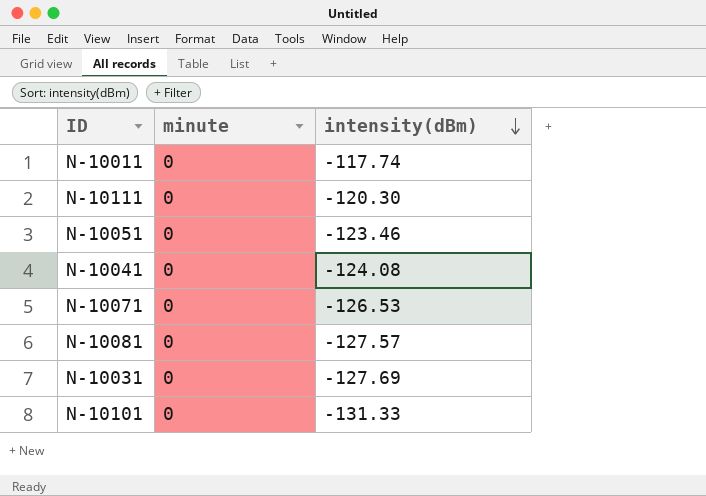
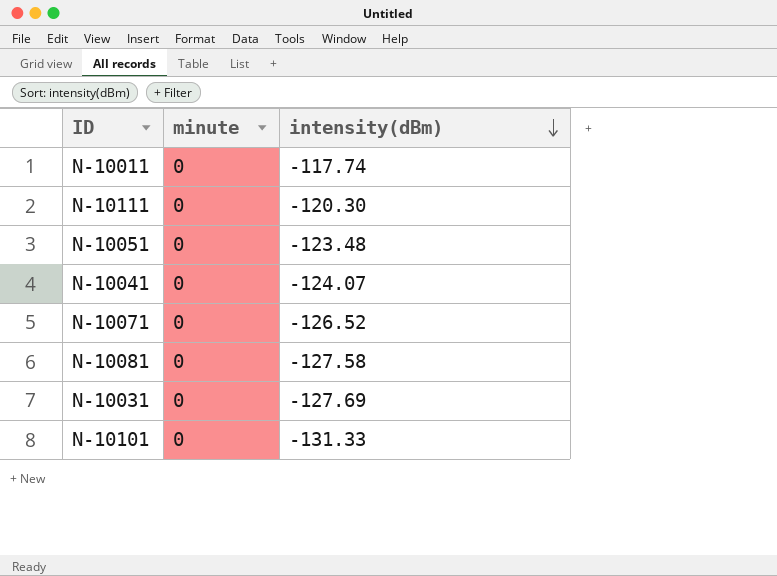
N-10051 | intensity(dBm): -123.46 -> -123.48
N-10041 | intensity(dBm): -124.08 -> -124.07
N-10071 | intensity(dBm): -126.53 -> -126.52
N-10081 | intensity(dBm): -127.57 -> -127.58

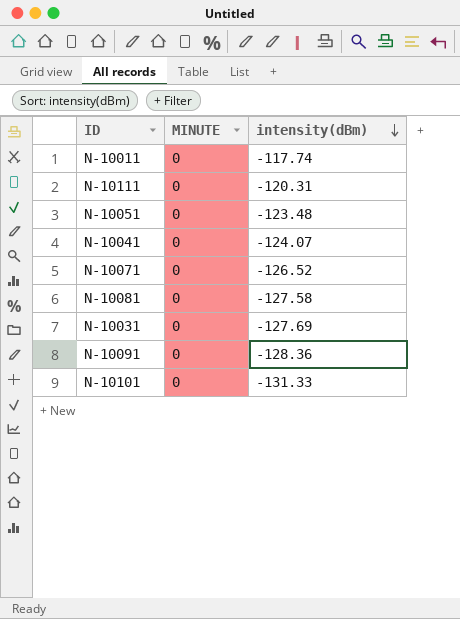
column name: minute -> MINUTE
N-10111 | intensity(dBm): -120.30 -> -120.31
row N-10091: none -> 0 | -128.36

